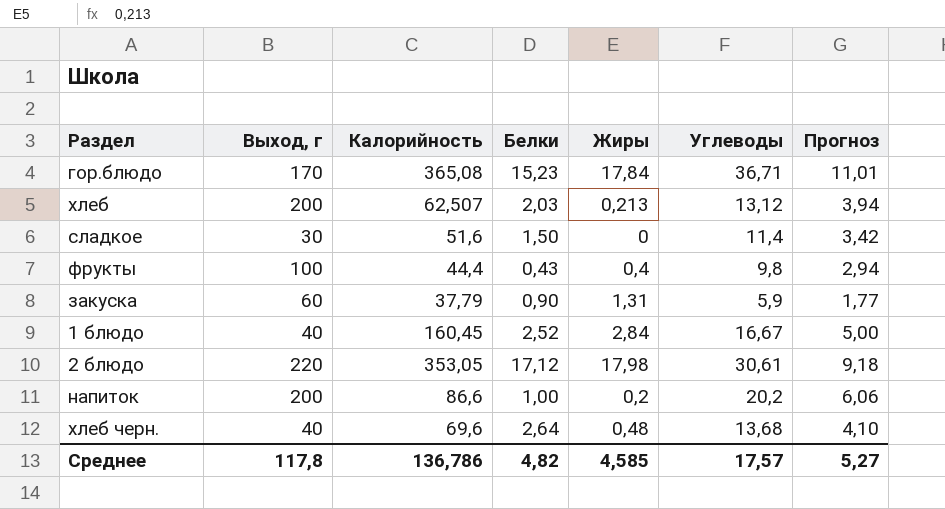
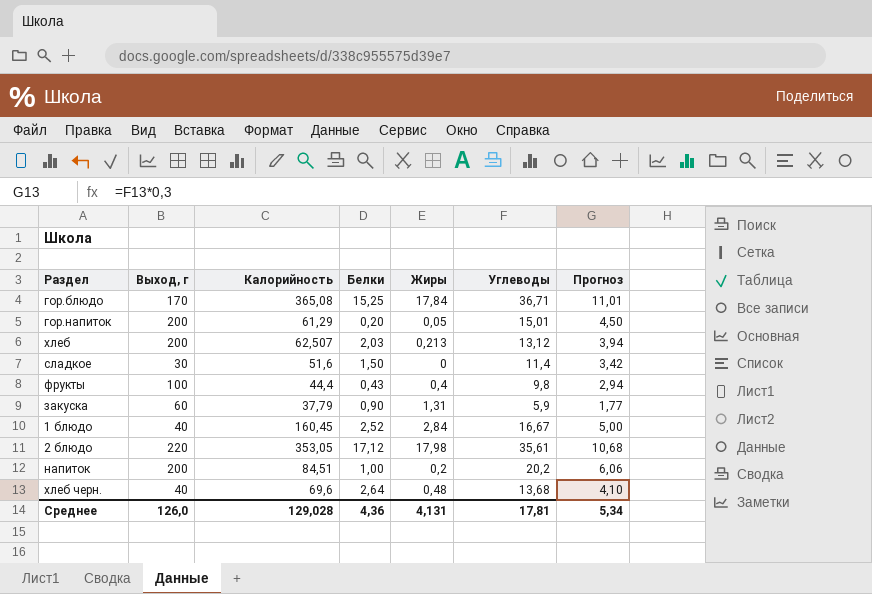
гор.блюдо | Белки: 15,23 -> 15,25
row гор.напиток: none -> 200 | 61,29 | 0,20 | 0,05 | 15,01 | 4,50
2 блюдо | Углеводы: 30,61 -> 35,61
2 блюдо | Прогноз: 9,18 -> 10,68
напиток | Калорийность: 86,6 -> 84,51
Среднее | Выход, г: 117,8 -> 126,0
Среднее | Калорийность: 136,786 -> 129,028
Среднее | Белки: 4,82 -> 4,36
Среднее | Жиры: 4,585 -> 4,131
Среднее | Углеводы: 17,57 -> 17,81
Среднее | Прогноз: 5,27 -> 5,34

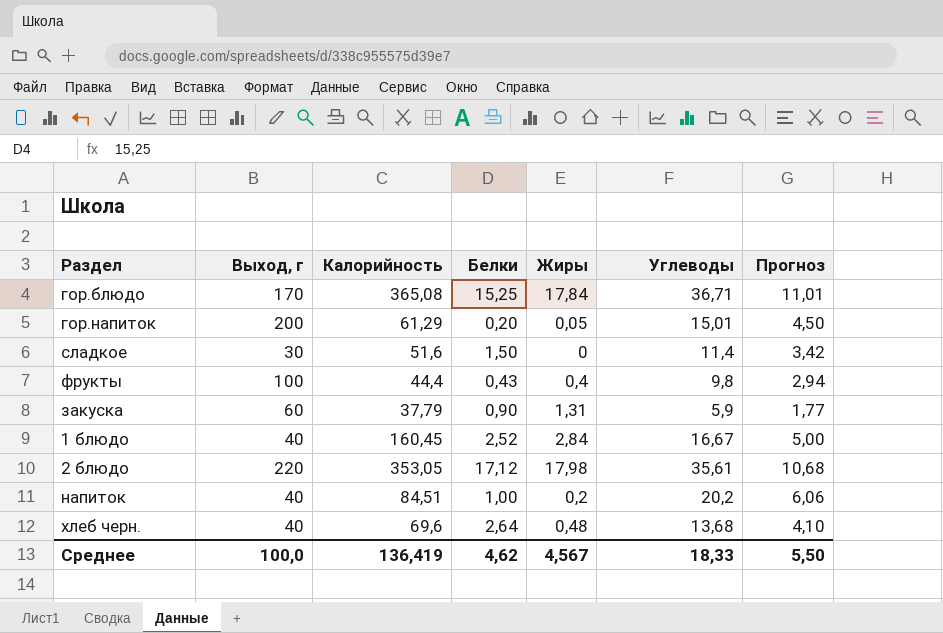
row хлеб: 200 | 62,507 | 2,03 | 0,213 | 13,12 | 3,94 -> none
напиток | Выход, г: 200 -> 40
Среднее | Выход, г: 126,0 -> 100,0
Среднее | Калорийность: 129,028 -> 136,419
Среднее | Белки: 4,36 -> 4,62
Среднее | Жиры: 4,131 -> 4,567
Среднее | Углеводы: 17,81 -> 18,33
Среднее | Прогноз: 5,34 -> 5,50

